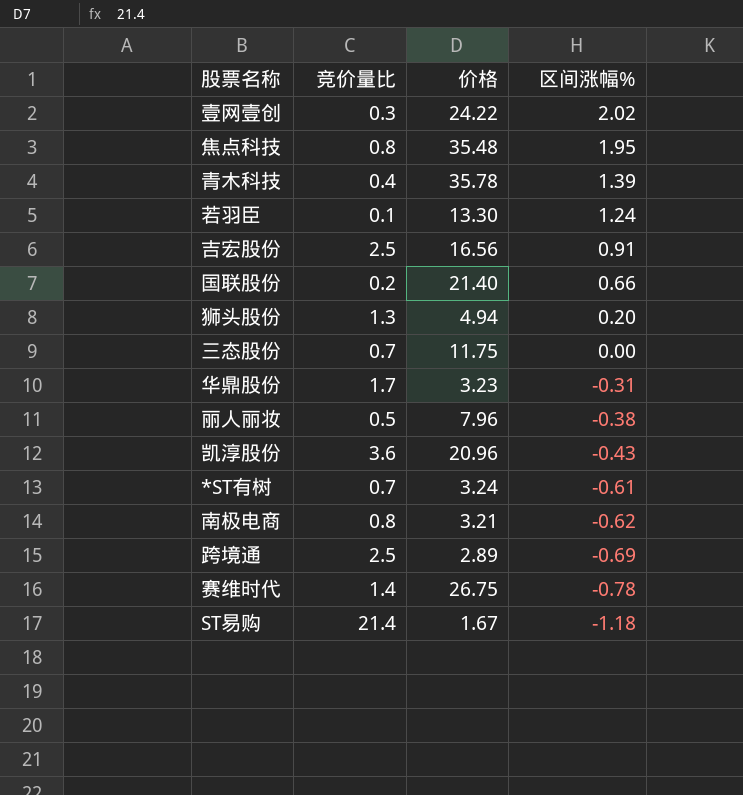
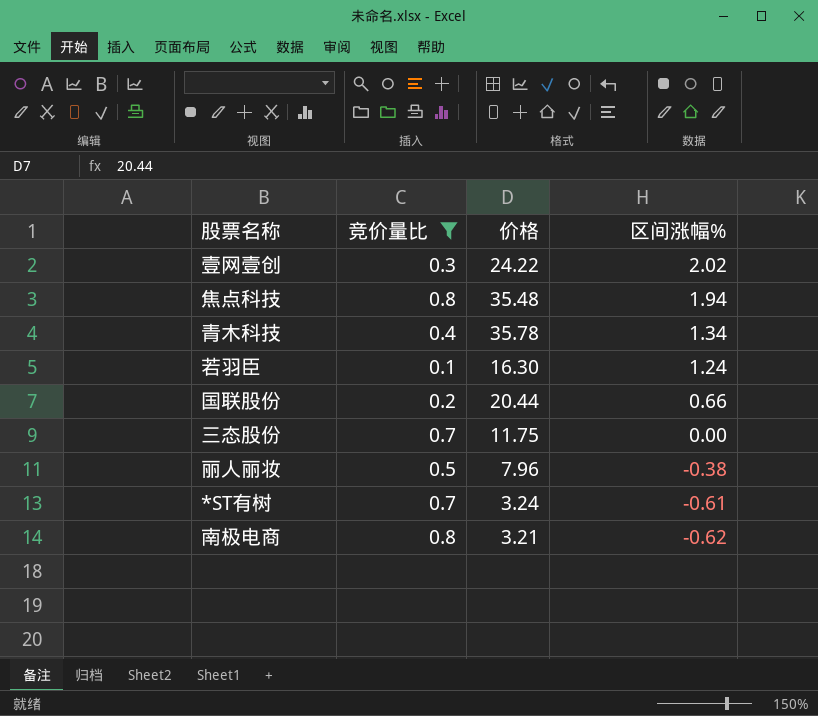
filter: none -> 竞价量比 <= 0.8
焦点科技 | 区间涨幅%: 1.95 -> 1.94
青木科技 | 区间涨幅%: 1.39 -> 1.34
若羽臣 | 价格: 13.30 -> 16.30
国联股份 | 价格: 21.40 -> 20.44

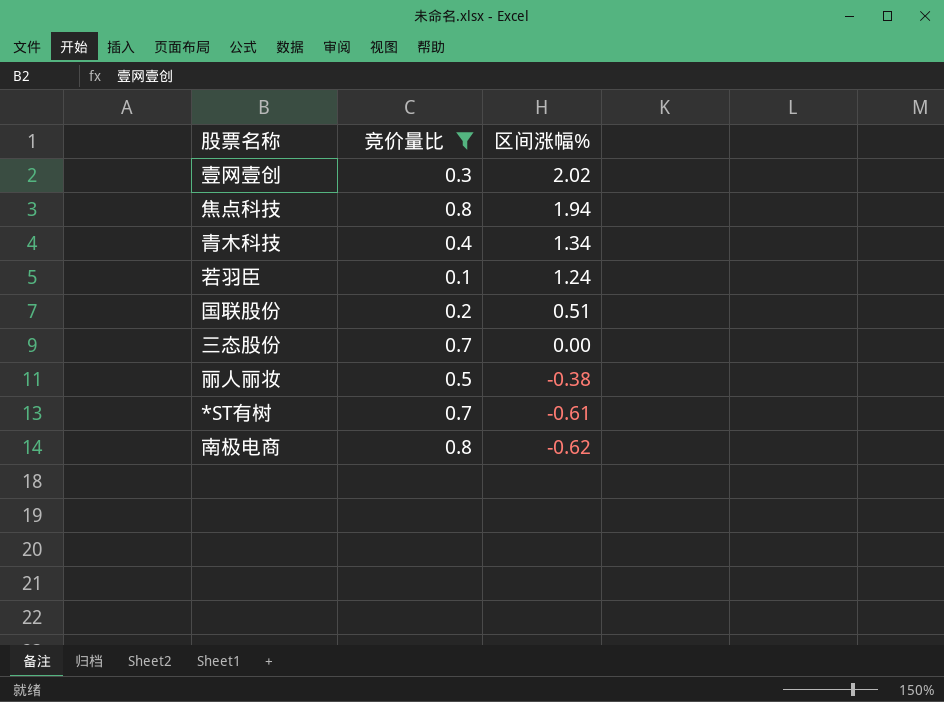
column 价格 | position: 3 -> none
国联股份 | 区间涨幅%: 0.66 -> 0.51

